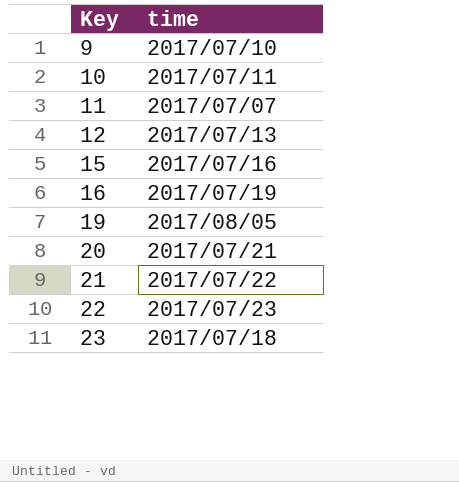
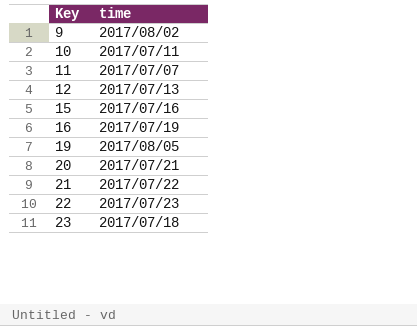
9 | time: 2017/07/10 -> 2017/08/02

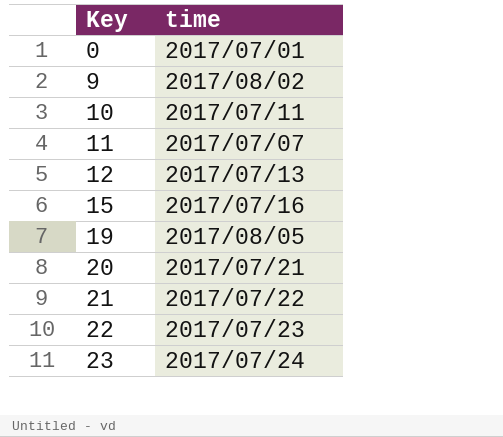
row 16: 2017/07/19 -> none
row 0: none -> 2017/07/01
23 | time: 2017/07/18 -> 2017/07/24

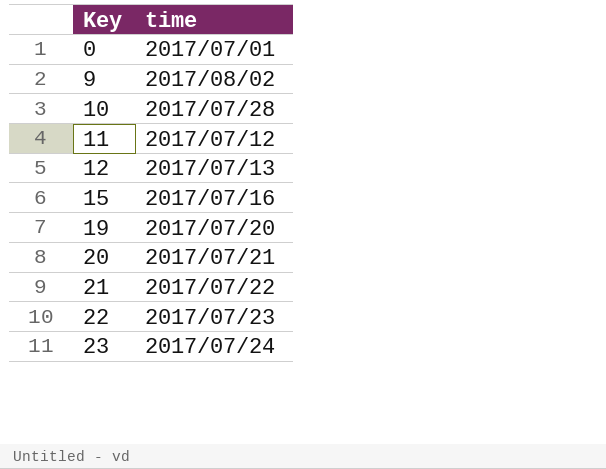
10 | time: 2017/07/11 -> 2017/07/28
11 | time: 2017/07/07 -> 2017/07/12
19 | time: 2017/08/05 -> 2017/07/20

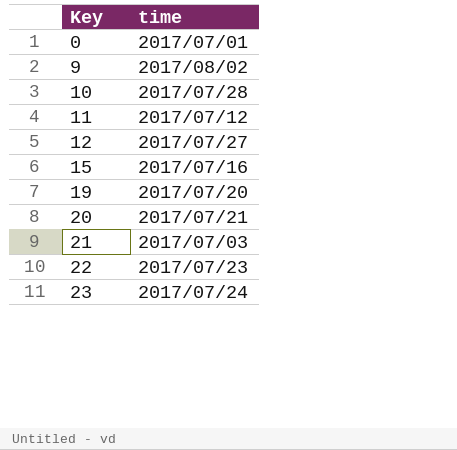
12 | time: 2017/07/13 -> 2017/07/27
21 | time: 2017/07/22 -> 2017/07/03

